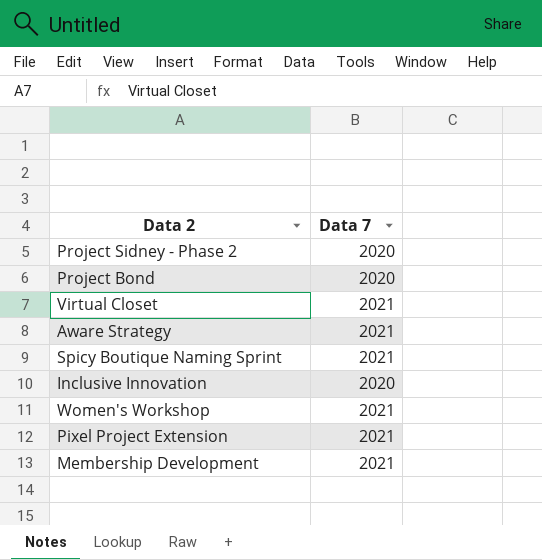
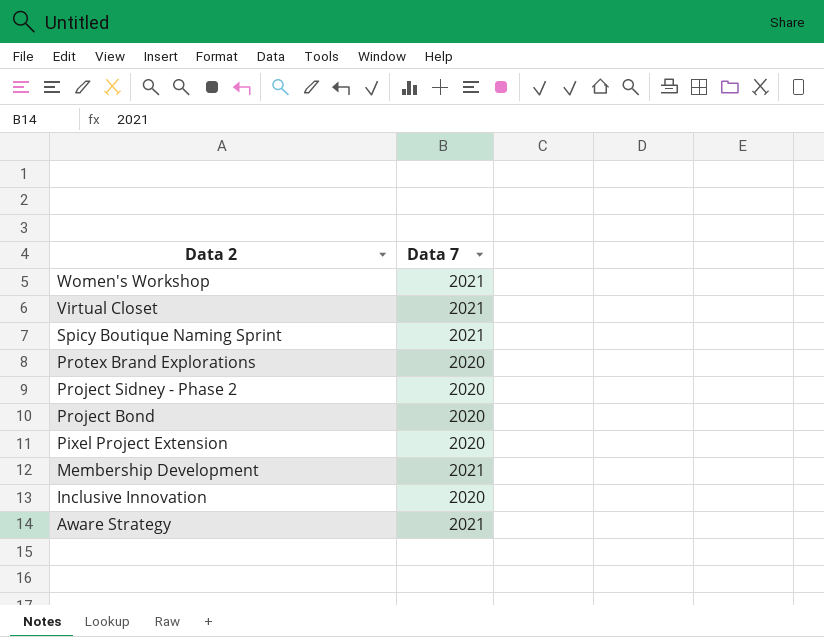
row order: none -> Data 2 descending
row Protex Brand Explorations: none -> 2020
Pixel Project Extension | Data 7: 2021 -> 2020

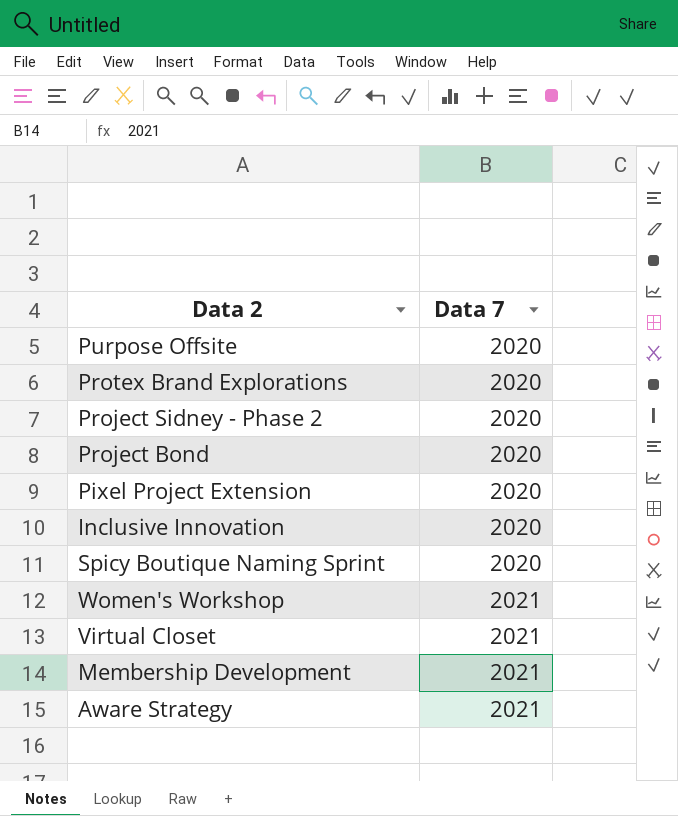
row order: Data 2 descending -> Data 7 ascending
row Purpose Offsite: none -> 2020
Spicy Boutique Naming Sprint | Data 7: 2021 -> 2020

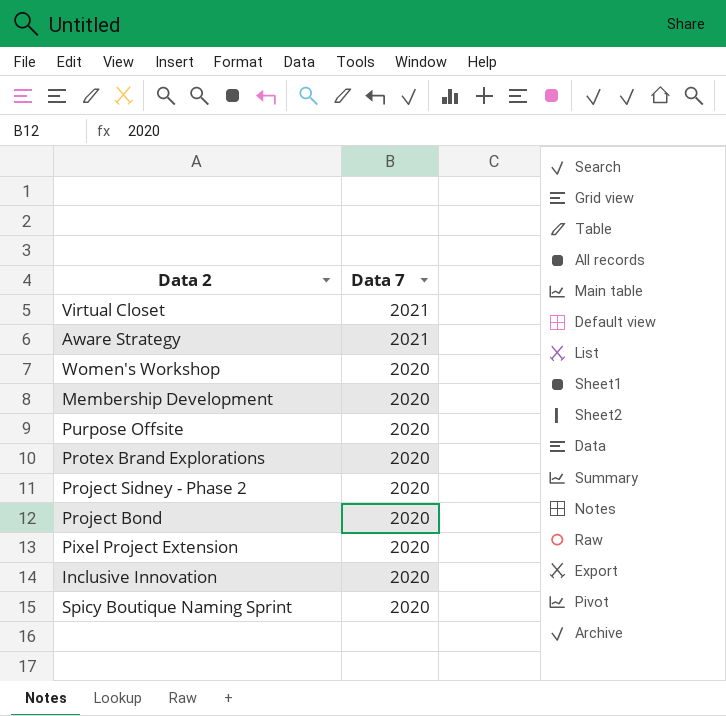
row order: Data 7 ascending -> Data 7 descending
Women's Workshop | Data 7: 2021 -> 2020
Membership Development | Data 7: 2021 -> 2020

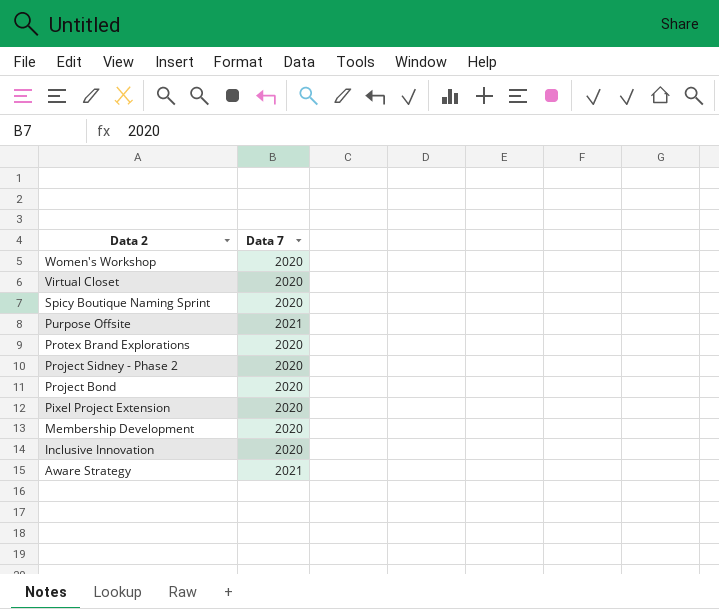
row order: Data 7 descending -> Data 2 descending
Virtual Closet | Data 7: 2021 -> 2020
Purpose Offsite | Data 7: 2020 -> 2021

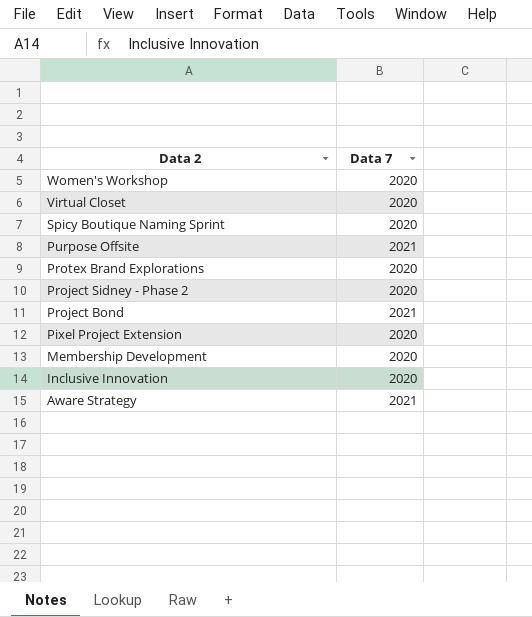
Project Bond | Data 7: 2020 -> 2021

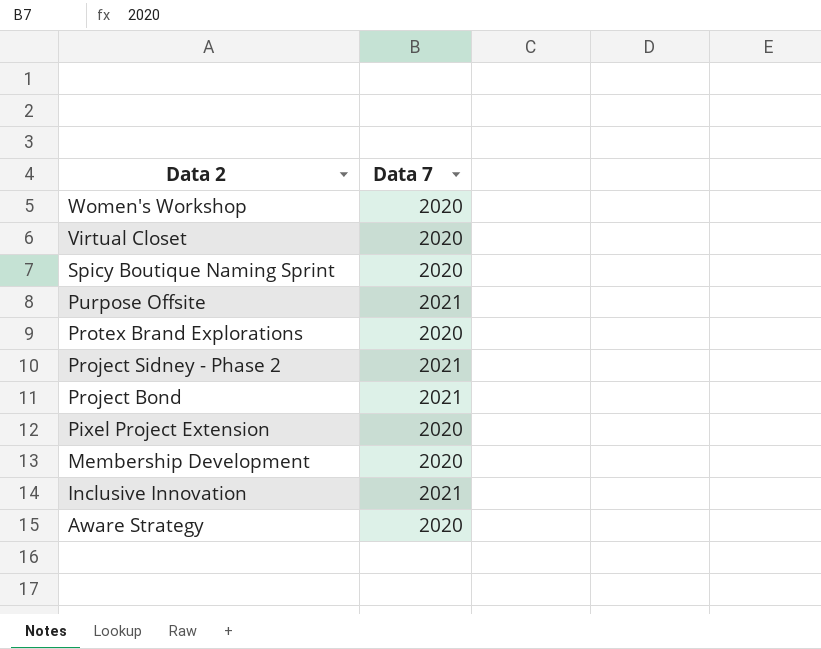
Project Sidney - Phase 2 | Data 7: 2020 -> 2021
Inclusive Innovation | Data 7: 2020 -> 2021
Aware Strategy | Data 7: 2021 -> 2020

